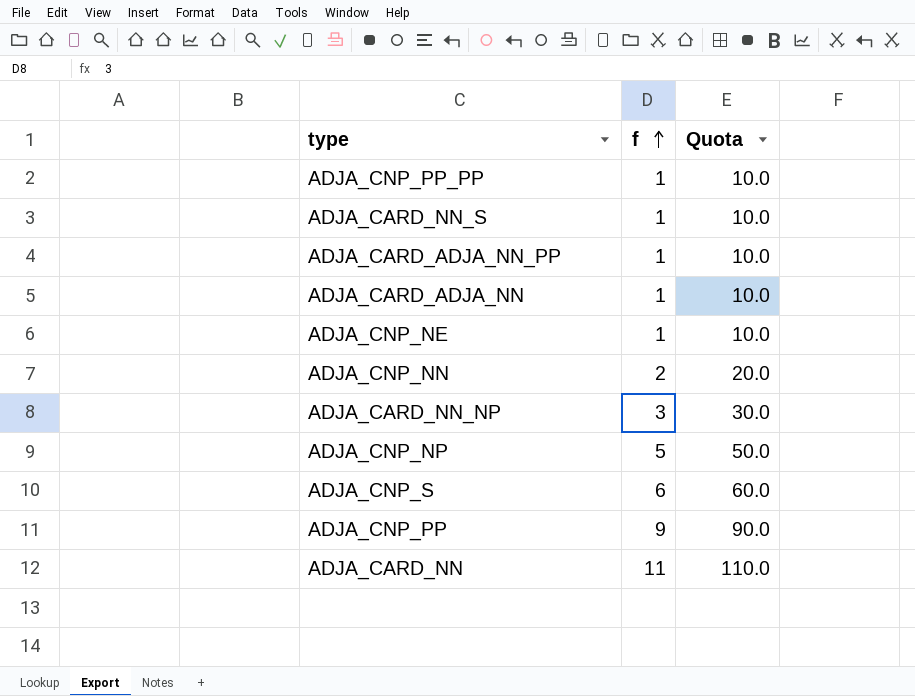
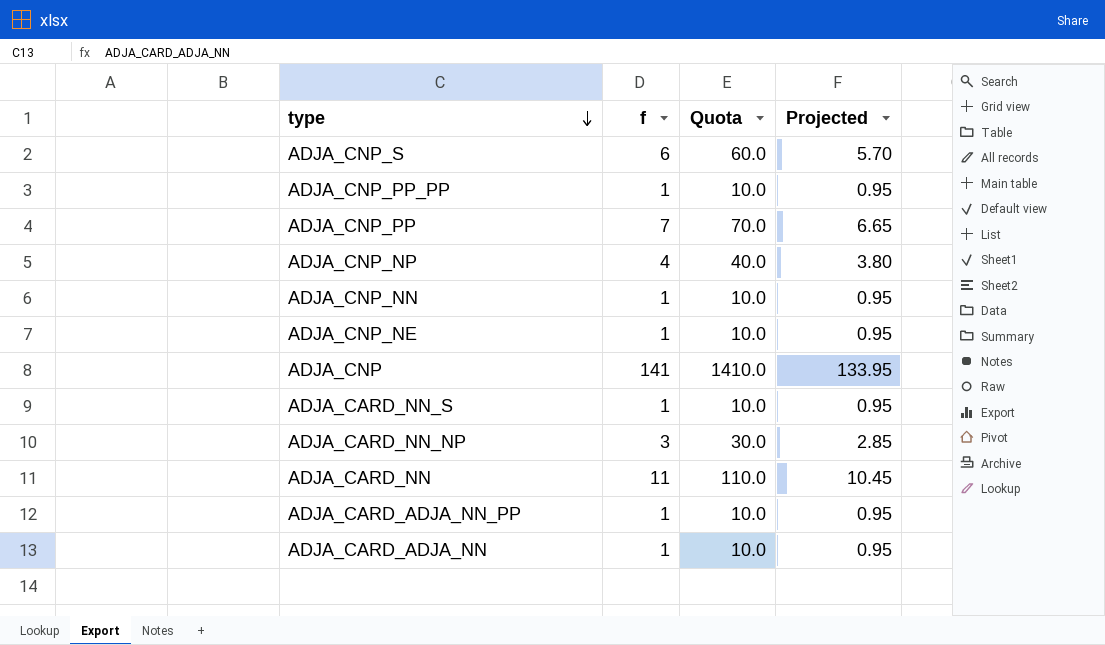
row order: f ascending -> type descending
column Projected | formula: none -> [f] * 0.95
ADJA_CNP_PP | f: 9 -> 7
ADJA_CNP_PP | Quota: 90.0 -> 70.0
ADJA_CNP_NP | f: 5 -> 4
ADJA_CNP_NP | Quota: 50.0 -> 40.0
ADJA_CNP_NN | f: 2 -> 1
ADJA_CNP_NN | Quota: 20.0 -> 10.0
row ADJA_CNP: none -> 141 | 1410.0 | 133.95

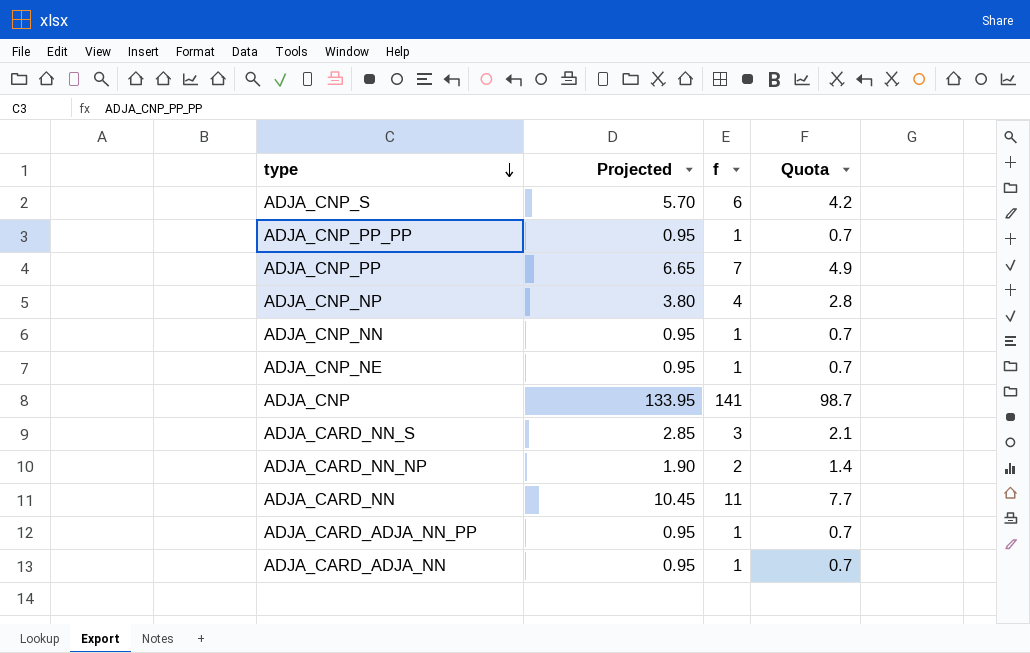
column Projected | position: 4 -> 2
column Quota | formula: [f] * 10 -> [f] * 0.7
ADJA_CARD_NN_S | Projected: 0.95 -> 2.85
ADJA_CARD_NN_S | f: 1 -> 3
ADJA_CARD_NN_NP | Projected: 2.85 -> 1.90
ADJA_CARD_NN_NP | f: 3 -> 2

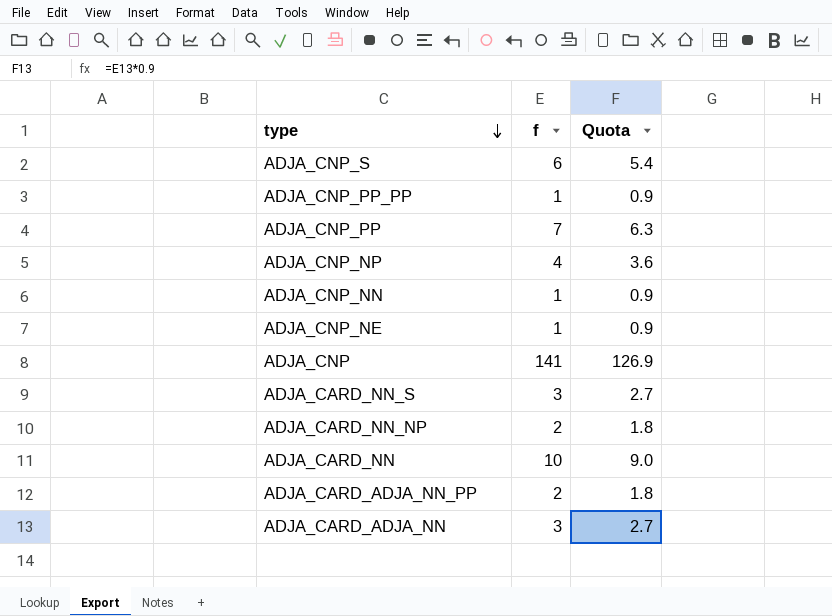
column Projected | formula: [f] * 0.95 -> none
column Quota | formula: [f] * 0.7 -> [f] * 0.9
ADJA_CARD_NN | f: 11 -> 10
ADJA_CARD_ADJA_NN_PP | f: 1 -> 2
ADJA_CARD_ADJA_NN | f: 1 -> 3

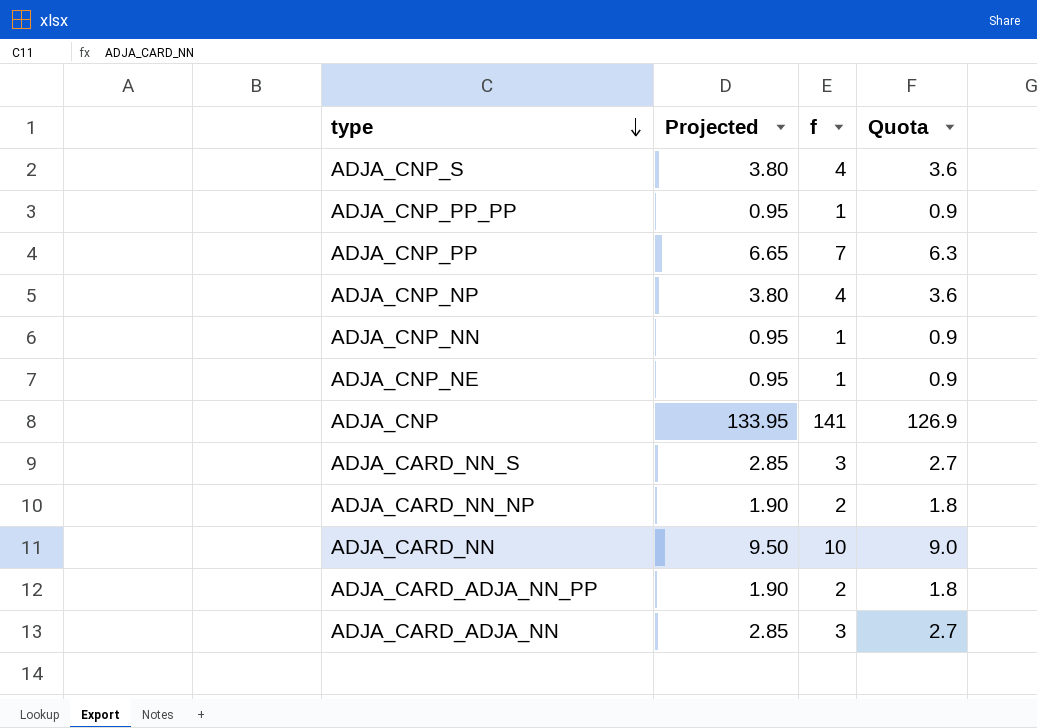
column Projected | formula: none -> [f] * 0.95
ADJA_CNP_S | f: 6 -> 4
ADJA_CNP_S | Quota: 5.4 -> 3.6

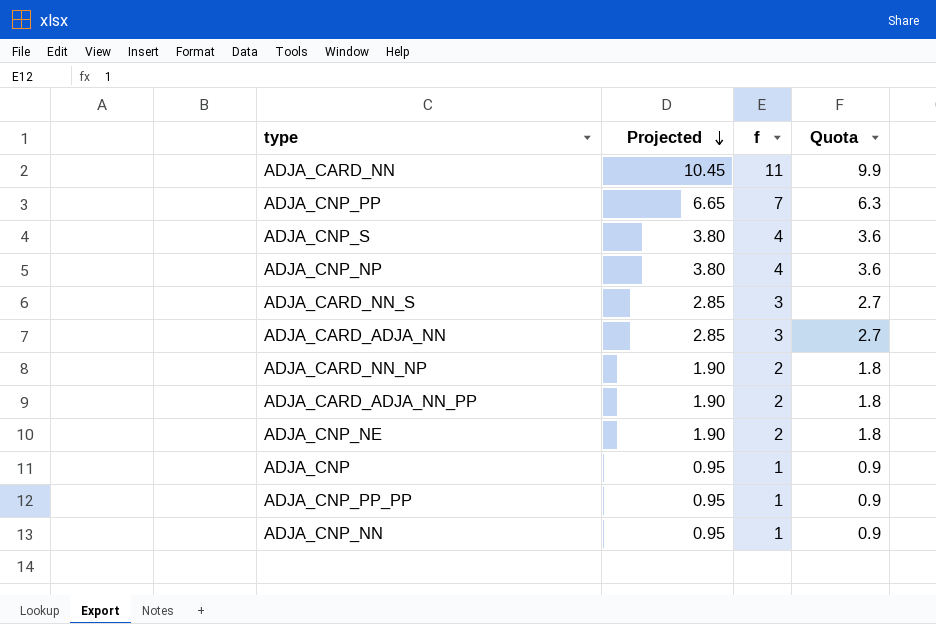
row order: type descending -> Projected descending
ADJA_CARD_NN | Projected: 9.50 -> 10.45
ADJA_CARD_NN | f: 10 -> 11
ADJA_CARD_NN | Quota: 9.0 -> 9.9
ADJA_CNP_NE | Projected: 0.95 -> 1.90
ADJA_CNP_NE | f: 1 -> 2
ADJA_CNP_NE | Quota: 0.9 -> 1.8
ADJA_CNP | Projected: 133.95 -> 0.95
ADJA_CNP | f: 141 -> 1
ADJA_CNP | Quota: 126.9 -> 0.9

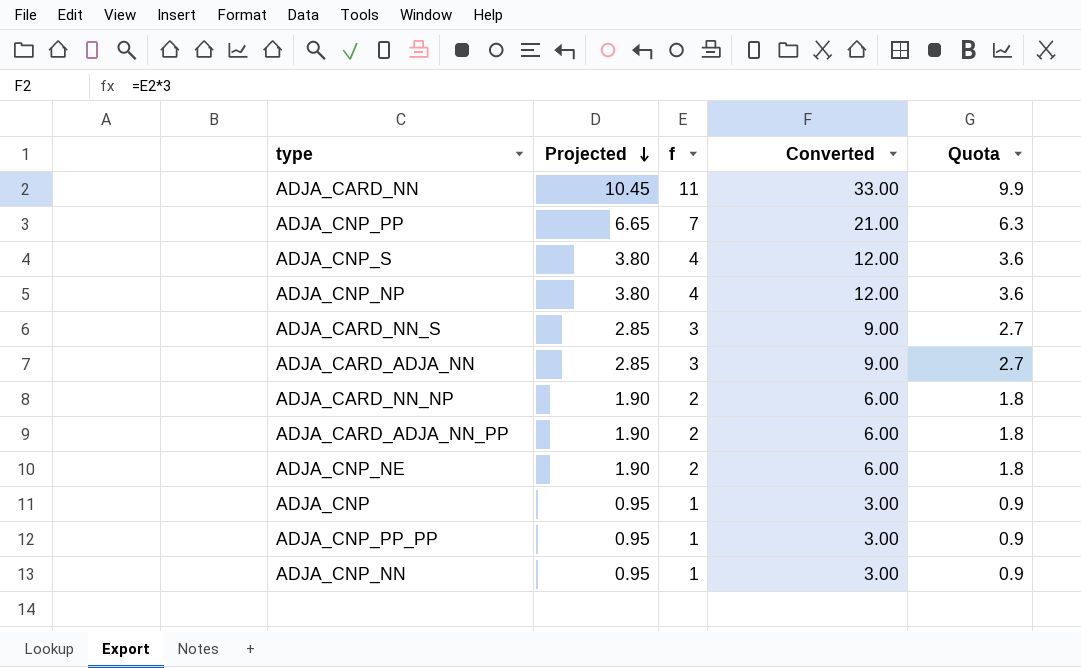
column Converted | formula: none -> [f] * 3

